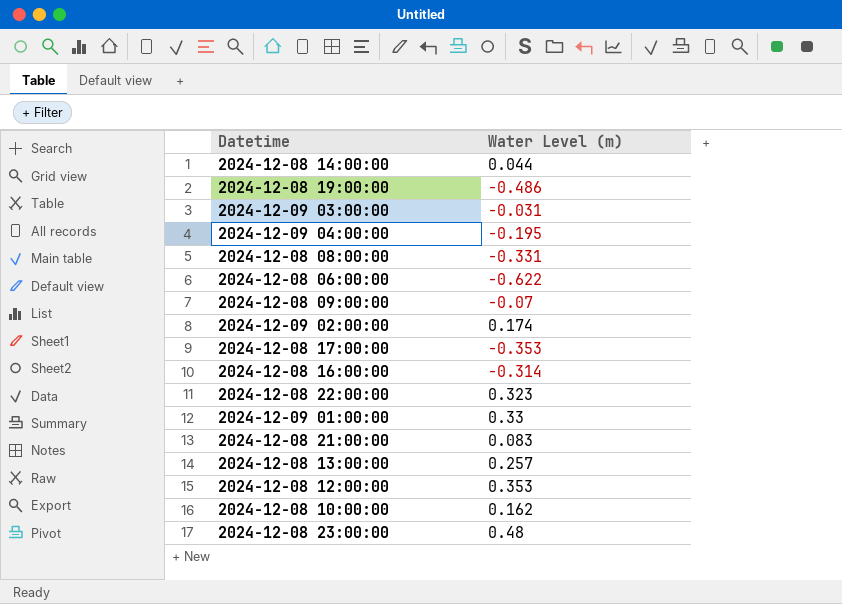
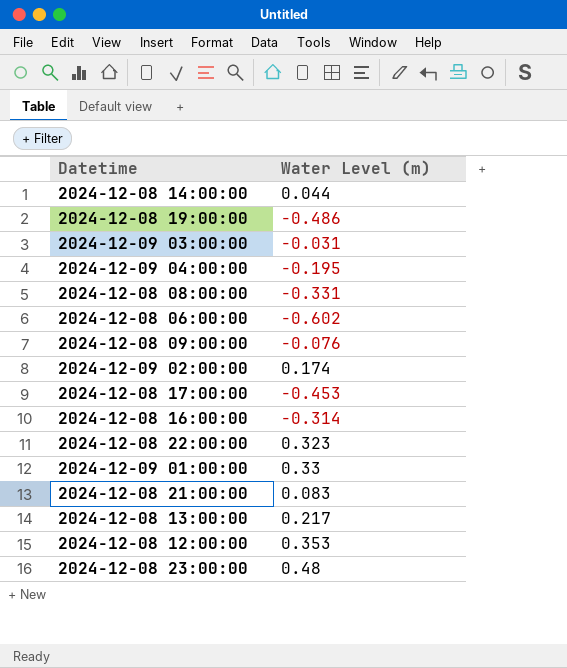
row 2024-12-08 10:00:00: 0.162 -> none
2024-12-08 06:00:00 | Water Level (m): -0.622 -> -0.602
2024-12-08 09:00:00 | Water Level (m): -0.07 -> -0.076
2024-12-08 17:00:00 | Water Level (m): -0.353 -> -0.453
2024-12-08 13:00:00 | Water Level (m): 0.257 -> 0.217

